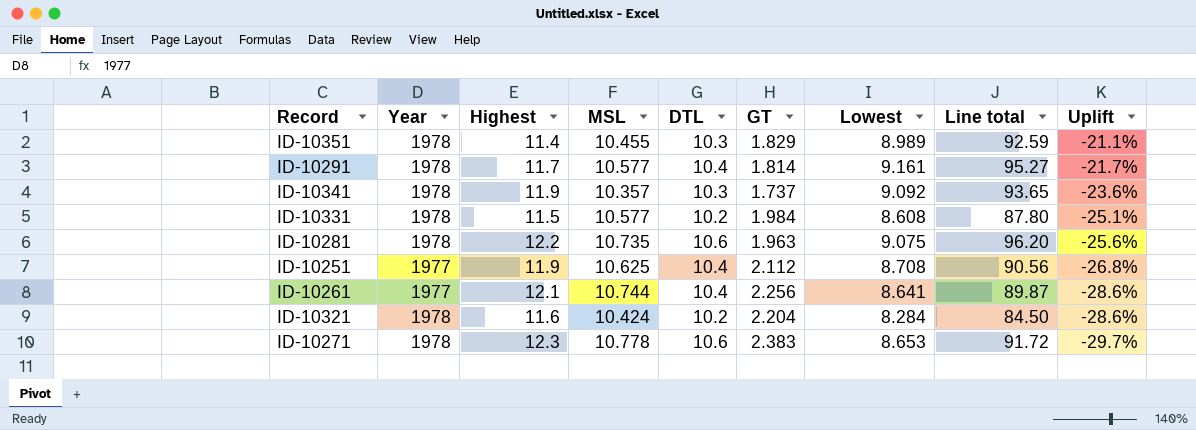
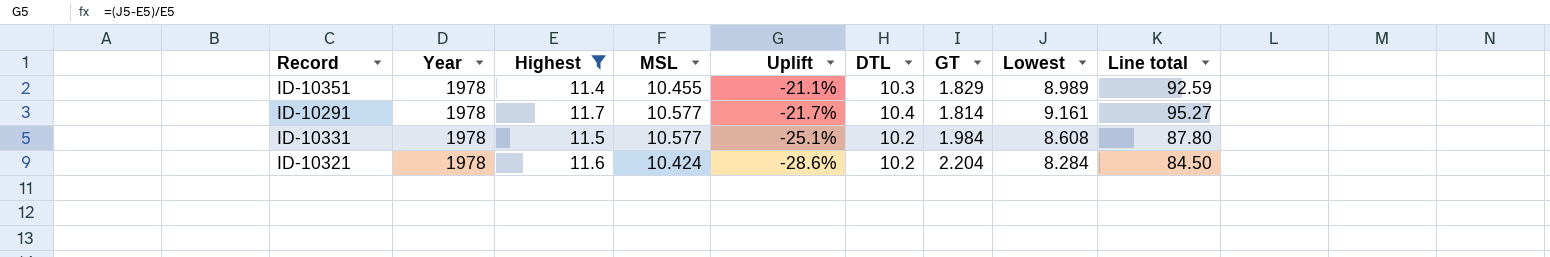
filter: none -> Highest <= 11.7
column Uplift | position: 9 -> 5

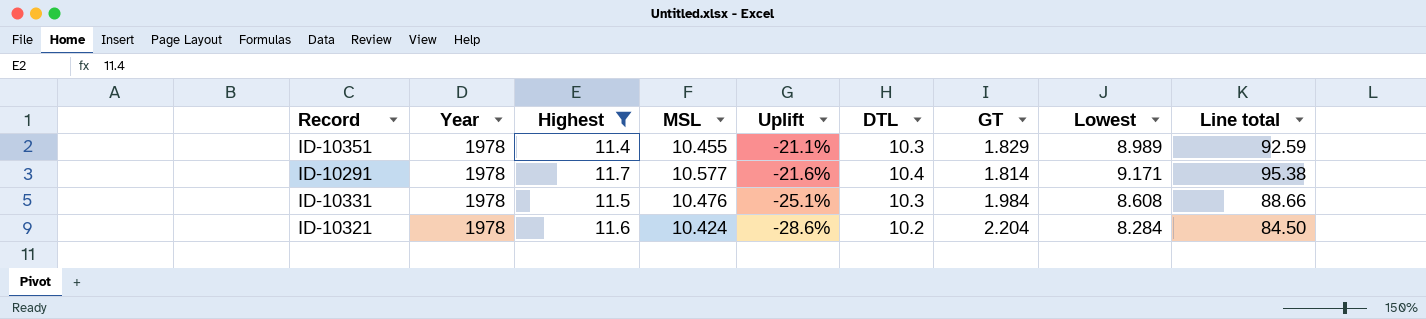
ID-10291 | Uplift: -21.7% -> -21.6%
ID-10291 | Lowest: 9.161 -> 9.171
ID-10291 | Line total: 95.27 -> 95.38
ID-10331 | MSL: 10.577 -> 10.476
ID-10331 | DTL: 10.2 -> 10.3
ID-10331 | Line total: 87.80 -> 88.66

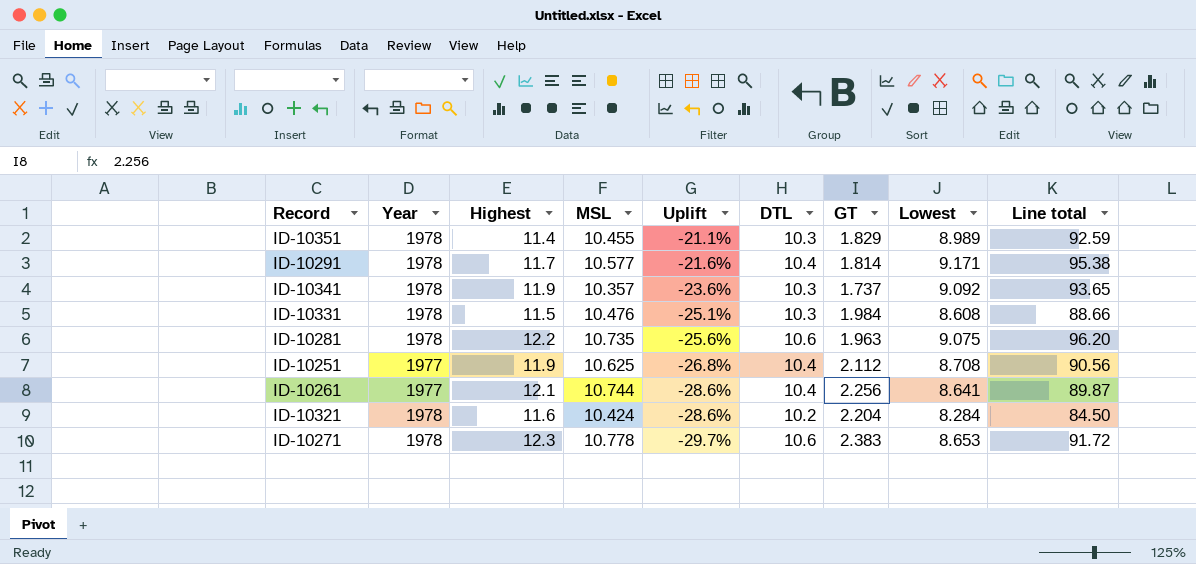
filter: Highest <= 11.7 -> none

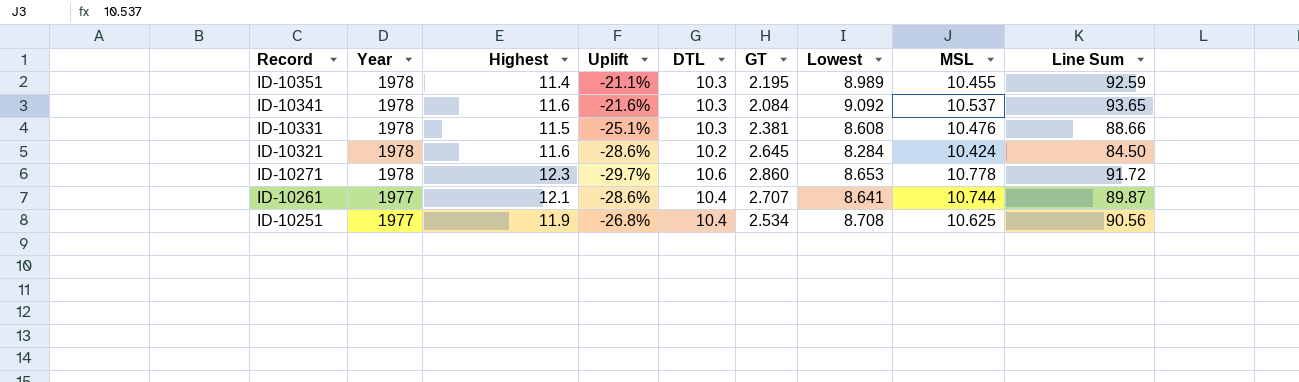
row order: Uplift descending -> Record descending
column MSL | position: 4 -> 8
column name: Line total -> Line Sum
row ID-10291: 1978 | 11.7 | 10.577 | -21.6% | 10.4 | 1.814 | 9.171 | 95.38 -> none
row ID-10281: 1978 | 12.2 | 10.735 | -25.6% | 10.6 | 1.963 | 9.075 | 96.20 -> none
ID-10351 | GT: 1.829 -> 2.195
ID-10341 | Highest: 11.9 -> 11.6
ID-10341 | Uplift: -23.6% -> -21.6%
ID-10341 | GT: 1.737 -> 2.084
ID-10341 | MSL: 10.357 -> 10.537
ID-10331 | GT: 1.984 -> 2.381
ID-10321 | GT: 2.204 -> 2.645
ID-10271 | GT: 2.383 -> 2.860
ID-10261 | GT: 2.256 -> 2.707
ID-10251 | GT: 2.112 -> 2.534

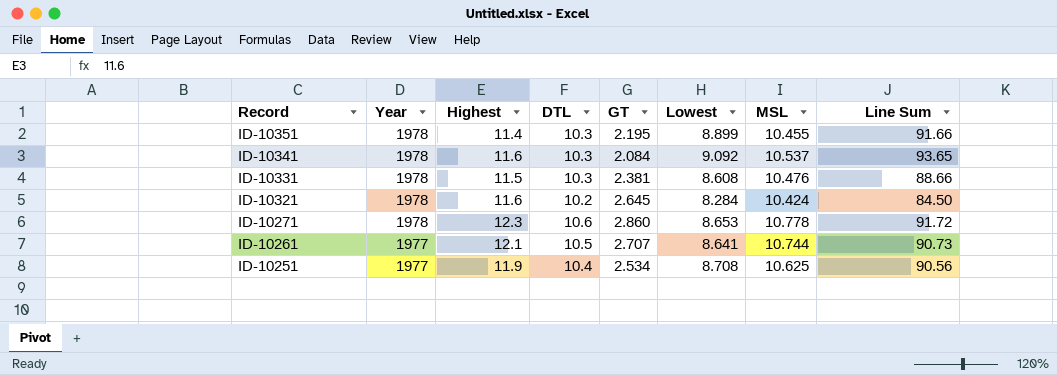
column Uplift | formula: ([Lowest] - [Highest]) / [Highest] -> none
ID-10351 | Lowest: 8.989 -> 8.899
ID-10351 | Line Sum: 92.59 -> 91.66
ID-10261 | DTL: 10.4 -> 10.5
ID-10261 | Line Sum: 89.87 -> 90.73

